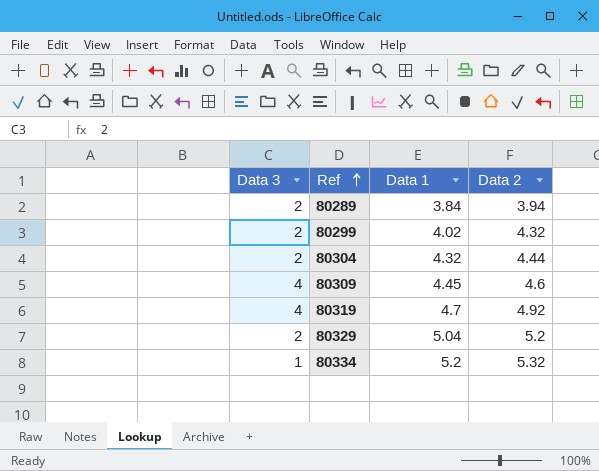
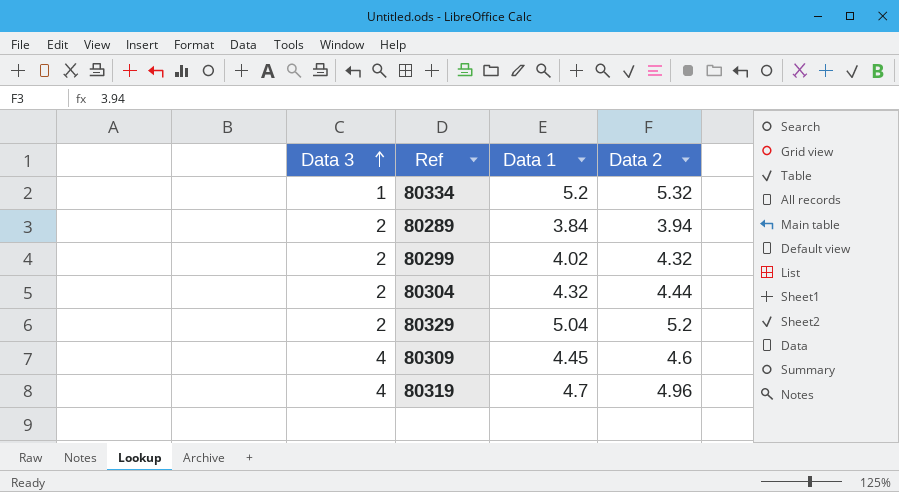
row order: Ref ascending -> Data 3 ascending
80319 | Data 2: 4.92 -> 4.96

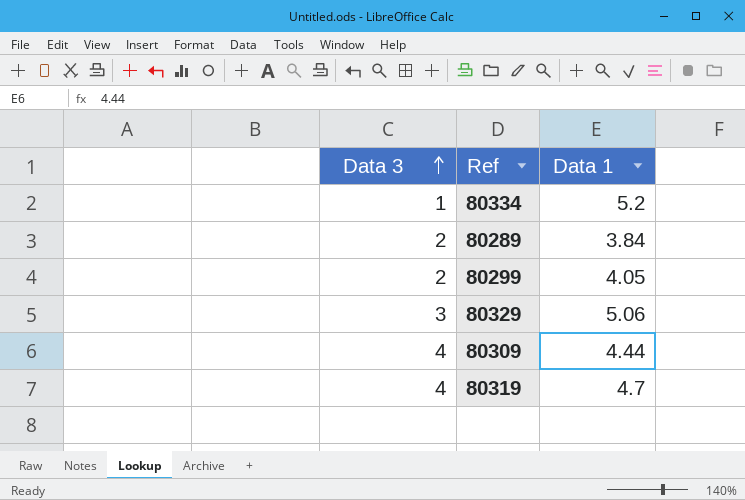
column Data 2 | position: 4 -> none
row 80304: 2 | 4.32 | 4.44 -> none
80299 | Data 1: 4.02 -> 4.05
80329 | Data 3: 2 -> 3
80329 | Data 1: 5.04 -> 5.06
80309 | Data 1: 4.45 -> 4.44

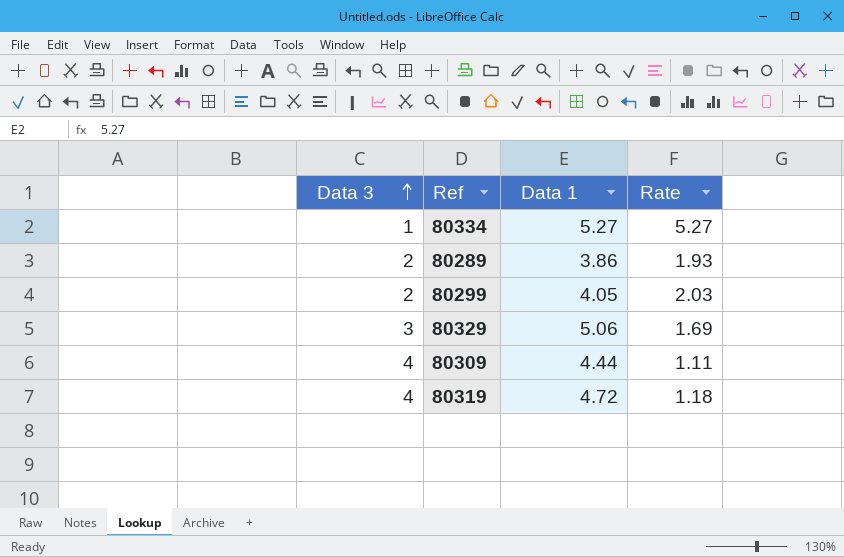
column Rate | formula: none -> [Data 1] / [Data 3]
80334 | Data 1: 5.2 -> 5.27
80289 | Data 1: 3.84 -> 3.86
80319 | Data 1: 4.7 -> 4.72

